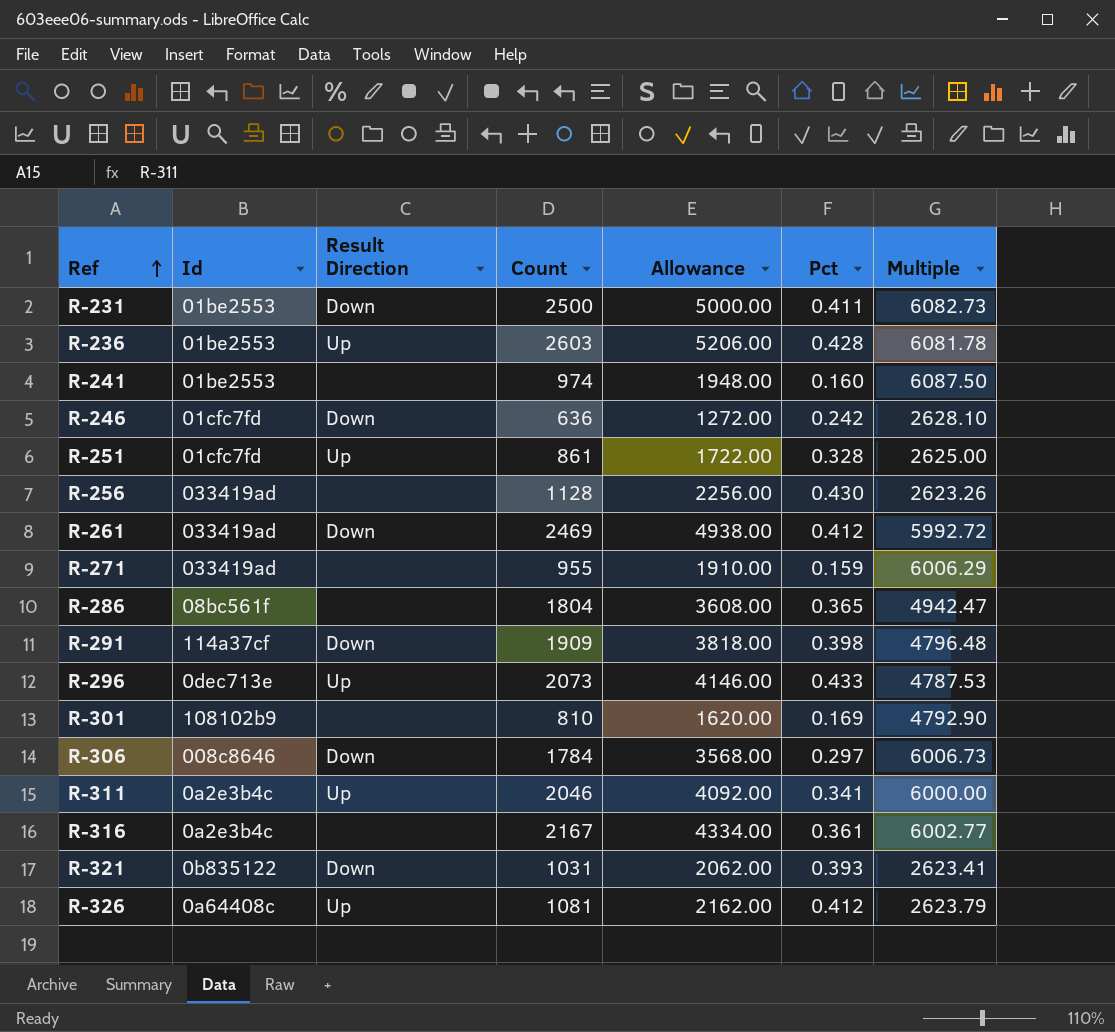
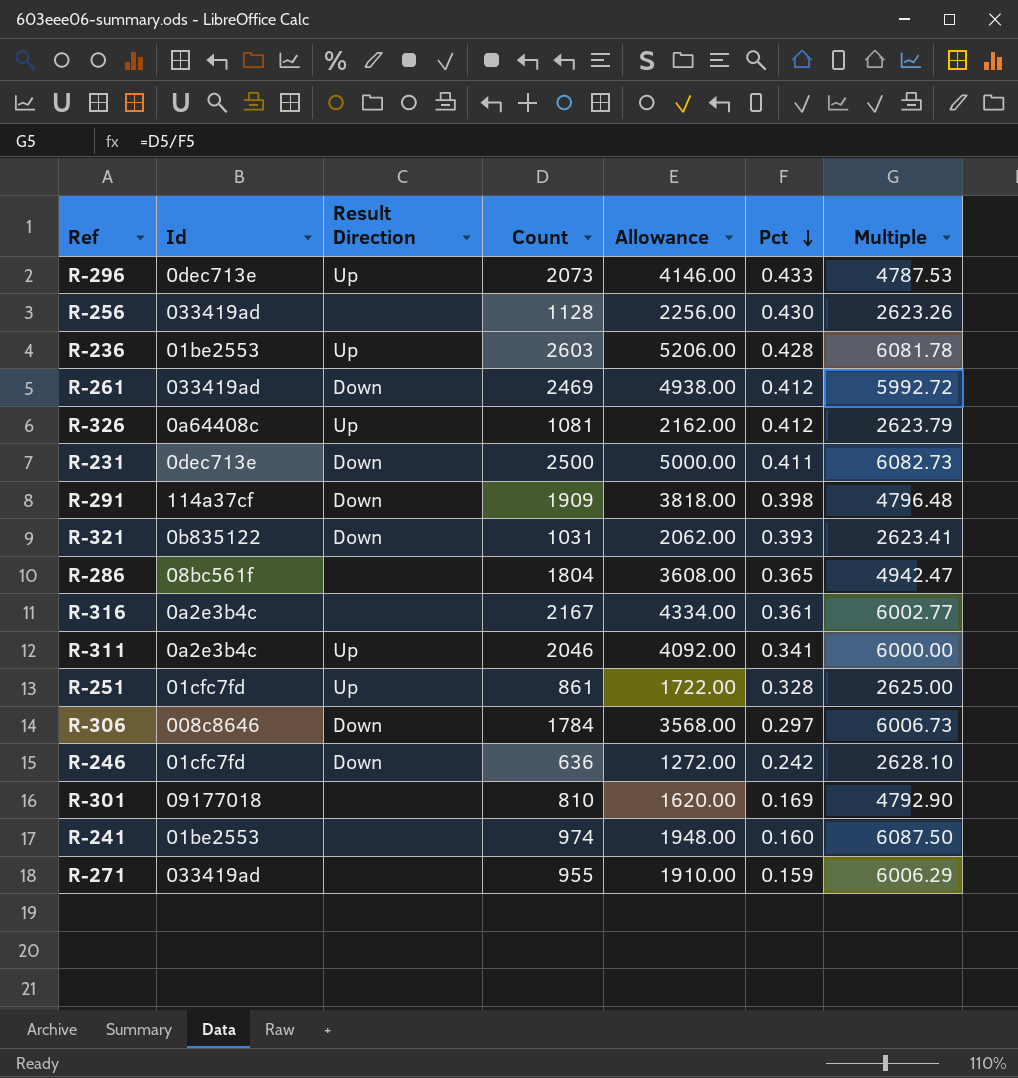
row order: Ref ascending -> Pct descending
R-231 | Id: 01be2553 -> 0dec713e
R-301 | Id: 108102b9 -> 09177018

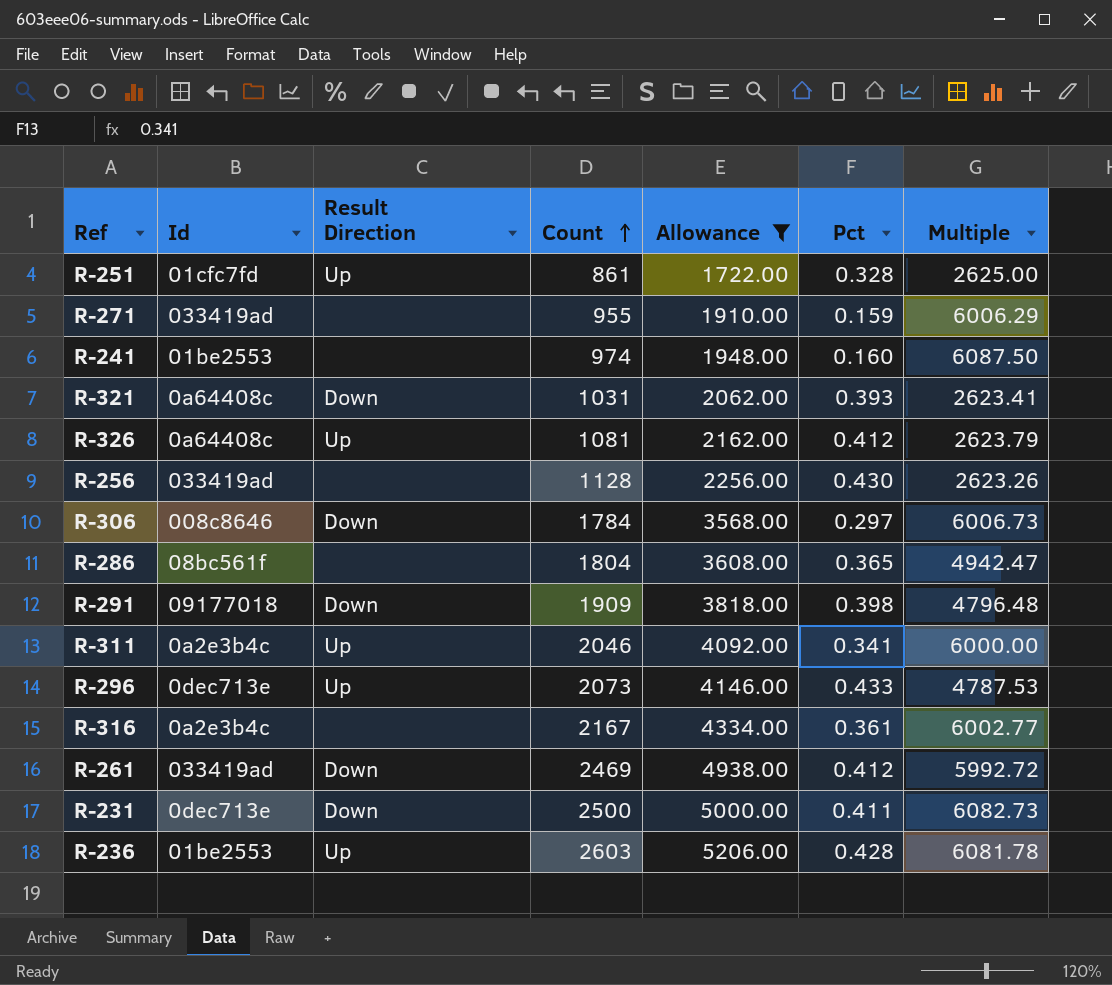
filter: none -> Allowance >= 1722.00
row order: Pct descending -> Count ascending
R-321 | Id: 0b835122 -> 0a64408c
R-291 | Id: 114a37cf -> 09177018

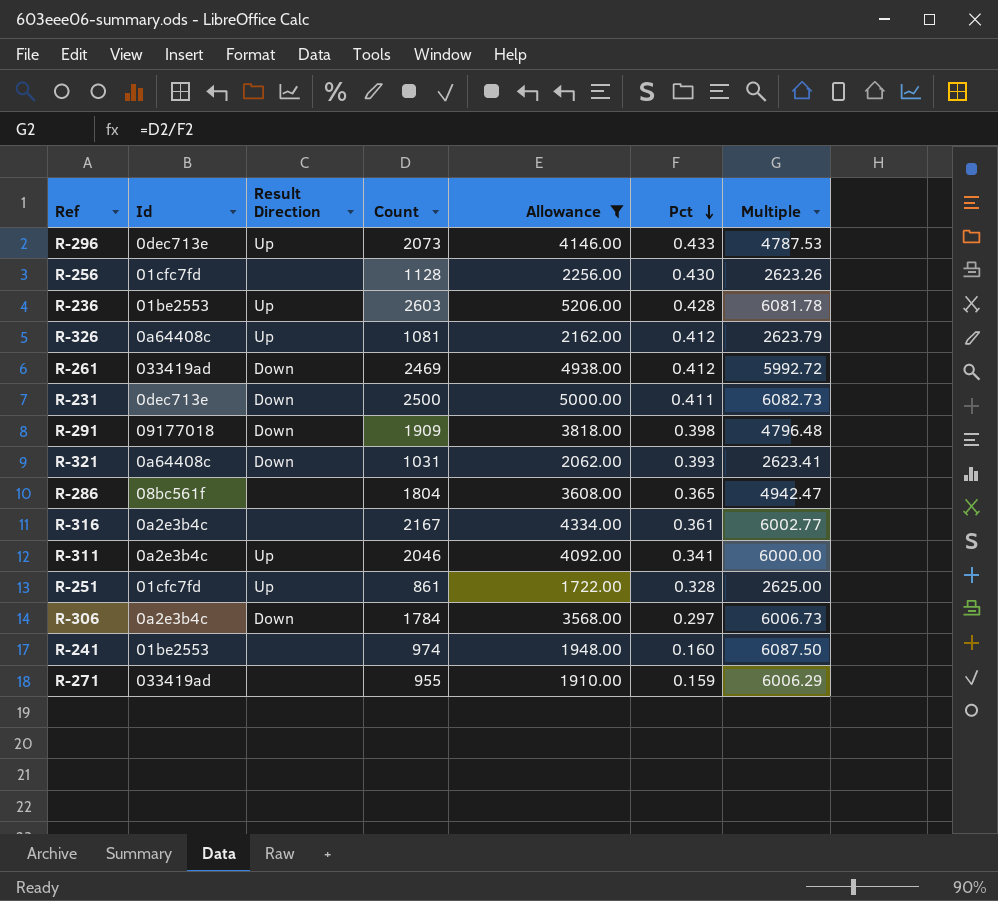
row order: Count ascending -> Pct descending
R-256 | Id: 033419ad -> 01cfc7fd
R-306 | Id: 008c8646 -> 0a2e3b4c

